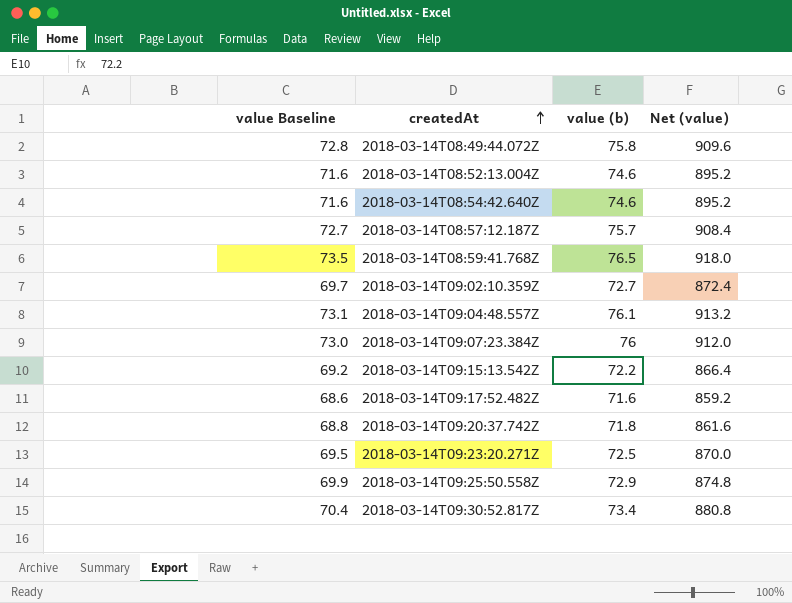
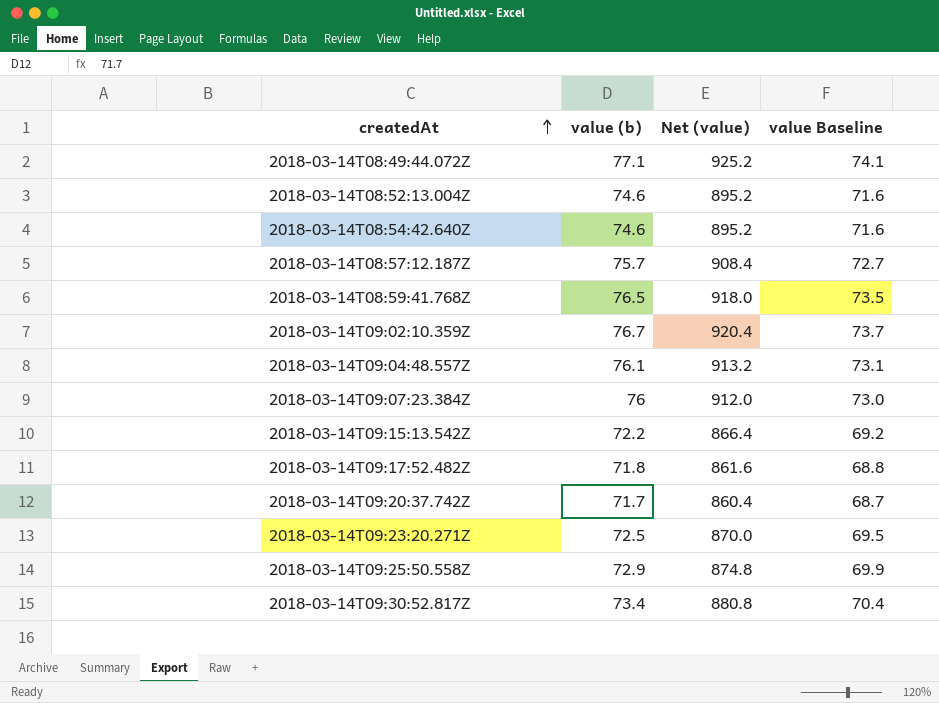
column value Baseline | position: 1 -> 4
2018-03-14T08:49:44.072Z | value (b): 75.8 -> 77.1
2018-03-14T08:49:44.072Z | Net (value): 909.6 -> 925.2
2018-03-14T08:49:44.072Z | value Baseline: 72.8 -> 74.1
2018-03-14T09:02:10.359Z | value (b): 72.7 -> 76.7
2018-03-14T09:02:10.359Z | Net (value): 872.4 -> 920.4
2018-03-14T09:02:10.359Z | value Baseline: 69.7 -> 73.7
2018-03-14T09:17:52.482Z | value (b): 71.6 -> 71.8
2018-03-14T09:17:52.482Z | Net (value): 859.2 -> 861.6
2018-03-14T09:17:52.482Z | value Baseline: 68.6 -> 68.8
2018-03-14T09:20:37.742Z | value (b): 71.8 -> 71.7
2018-03-14T09:20:37.742Z | Net (value): 861.6 -> 860.4
2018-03-14T09:20:37.742Z | value Baseline: 68.8 -> 68.7

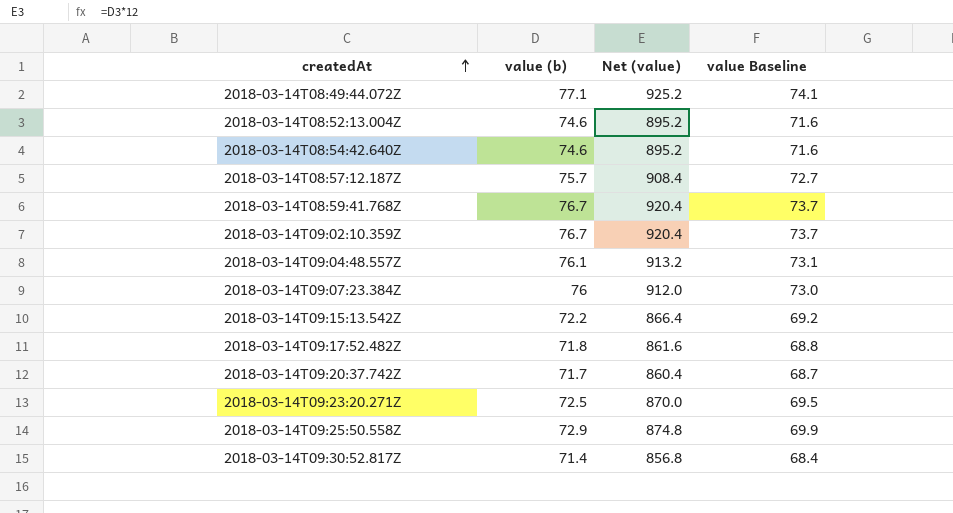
2018-03-14T08:59:41.768Z | value (b): 76.5 -> 76.7
2018-03-14T08:59:41.768Z | Net (value): 918.0 -> 920.4
2018-03-14T08:59:41.768Z | value Baseline: 73.5 -> 73.7
2018-03-14T09:30:52.817Z | value (b): 73.4 -> 71.4
2018-03-14T09:30:52.817Z | Net (value): 880.8 -> 856.8
2018-03-14T09:30:52.817Z | value Baseline: 70.4 -> 68.4

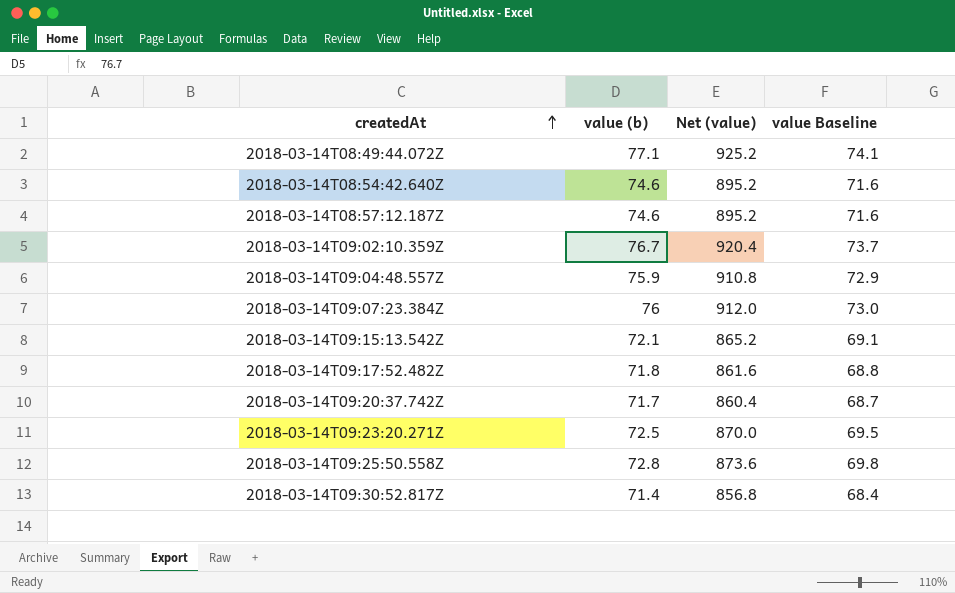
row 2018-03-14T08:52:13.004Z: 74.6 | 895.2 | 71.6 -> none
row 2018-03-14T08:59:41.768Z: 76.7 | 920.4 | 73.7 -> none
2018-03-14T08:57:12.187Z | value (b): 75.7 -> 74.6
2018-03-14T08:57:12.187Z | Net (value): 908.4 -> 895.2
2018-03-14T08:57:12.187Z | value Baseline: 72.7 -> 71.6
2018-03-14T09:04:48.557Z | value (b): 76.1 -> 75.9
2018-03-14T09:04:48.557Z | Net (value): 913.2 -> 910.8
2018-03-14T09:04:48.557Z | value Baseline: 73.1 -> 72.9
2018-03-14T09:15:13.542Z | value (b): 72.2 -> 72.1
2018-03-14T09:15:13.542Z | Net (value): 866.4 -> 865.2
2018-03-14T09:15:13.542Z | value Baseline: 69.2 -> 69.1
2018-03-14T09:25:50.558Z | value (b): 72.9 -> 72.8
2018-03-14T09:25:50.558Z | Net (value): 874.8 -> 873.6
2018-03-14T09:25:50.558Z | value Baseline: 69.9 -> 69.8

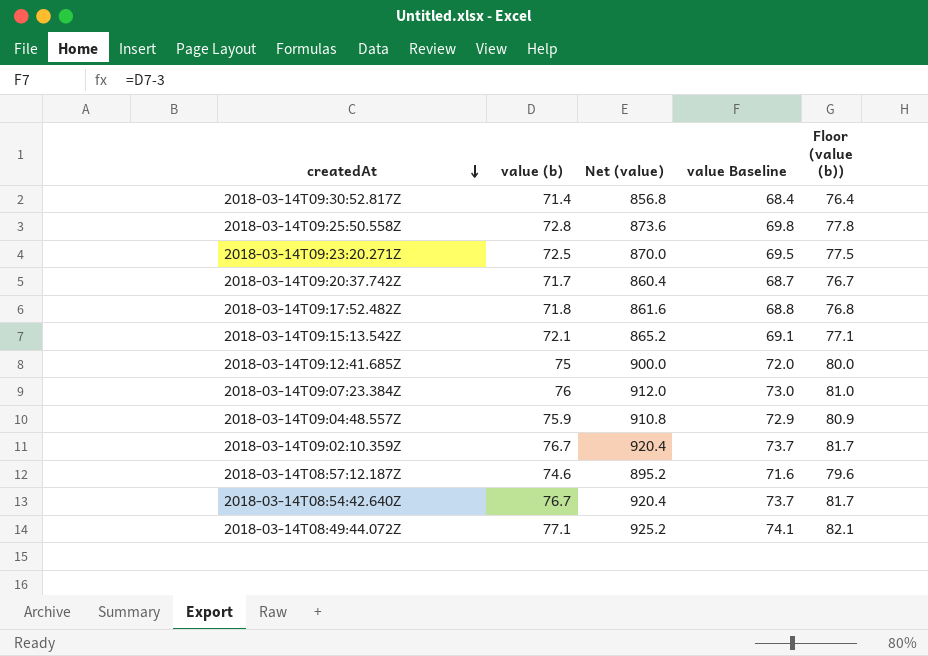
row order: createdAt ascending -> createdAt descending
column Floor (value (b)) | formula: none -> [value (b)] + 5
row 2018-03-14T09:12:41.685Z: none -> 75 | 900.0 | 72.0 | 80.0
2018-03-14T08:54:42.640Z | value (b): 74.6 -> 76.7
2018-03-14T08:54:42.640Z | Net (value): 895.2 -> 920.4
2018-03-14T08:54:42.640Z | value Baseline: 71.6 -> 73.7

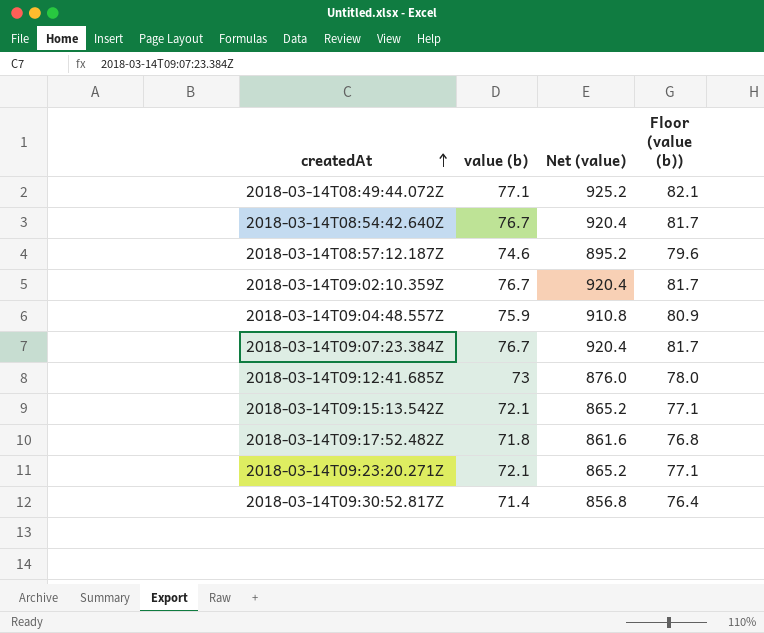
row order: createdAt descending -> createdAt ascending
column value Baseline | formula: [value (b)] - 3 -> none
row 2018-03-14T09:25:50.558Z: 72.8 | 873.6 | 69.8 | 77.8 -> none
row 2018-03-14T09:20:37.742Z: 71.7 | 860.4 | 68.7 | 76.7 -> none
2018-03-14T09:07:23.384Z | value (b): 76 -> 76.7
2018-03-14T09:07:23.384Z | Net (value): 912.0 -> 920.4
2018-03-14T09:07:23.384Z | Floor (value (b)): 81.0 -> 81.7
2018-03-14T09:12:41.685Z | value (b): 75 -> 73
2018-03-14T09:12:41.685Z | Net (value): 900.0 -> 876.0
2018-03-14T09:12:41.685Z | Floor (value (b)): 80.0 -> 78.0
2018-03-14T09:23:20.271Z | value (b): 72.5 -> 72.1
2018-03-14T09:23:20.271Z | Net (value): 870.0 -> 865.2
2018-03-14T09:23:20.271Z | Floor (value (b)): 77.5 -> 77.1

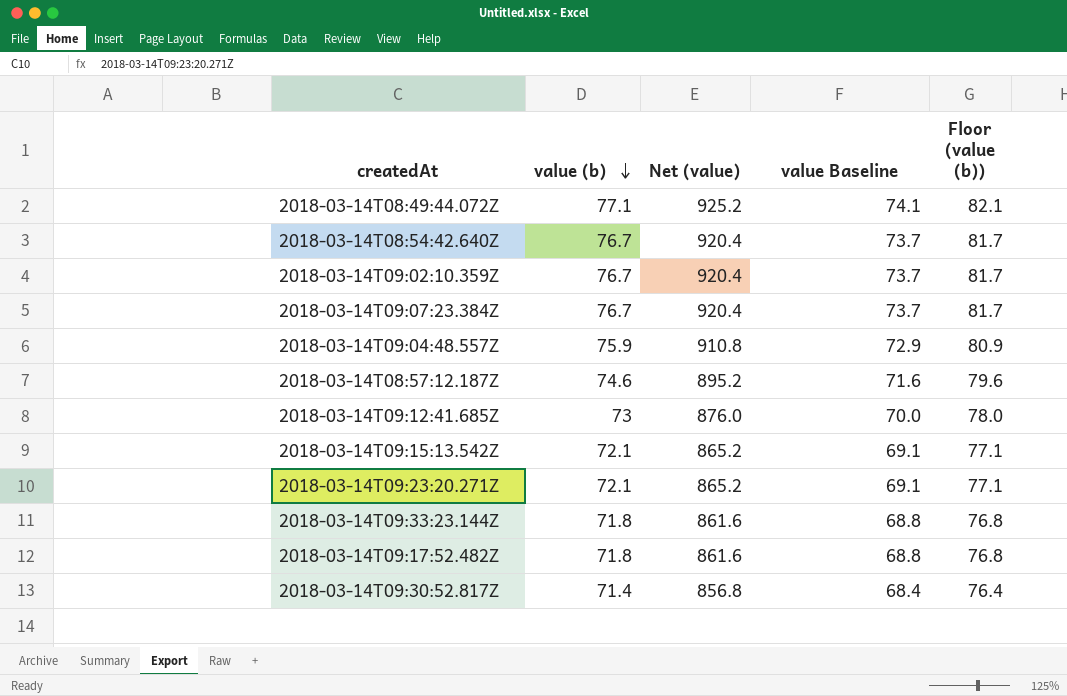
row order: createdAt ascending -> value (b) descending
column value Baseline | formula: none -> [value (b)] - 3
row 2018-03-14T09:33:23.144Z: none -> 71.8 | 861.6 | 68.8 | 76.8

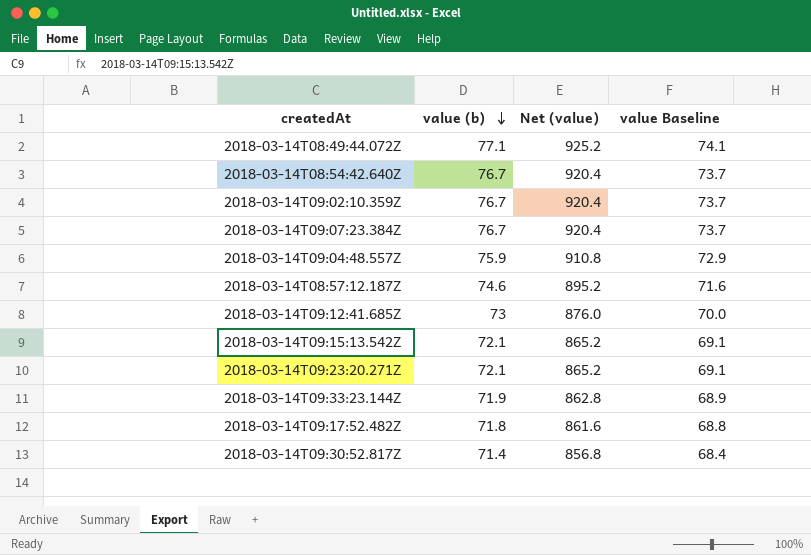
column Floor (value (b)) | formula: [value (b)] + 5 -> none
2018-03-14T09:33:23.144Z | value (b): 71.8 -> 71.9
2018-03-14T09:33:23.144Z | Net (value): 861.6 -> 862.8
2018-03-14T09:33:23.144Z | value Baseline: 68.8 -> 68.9

